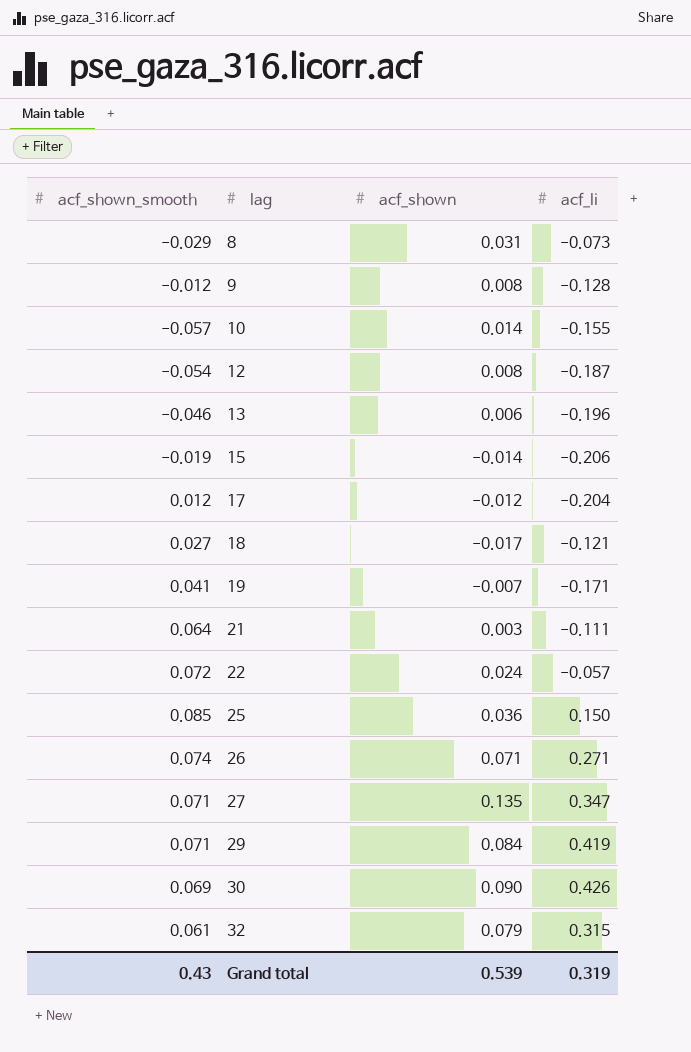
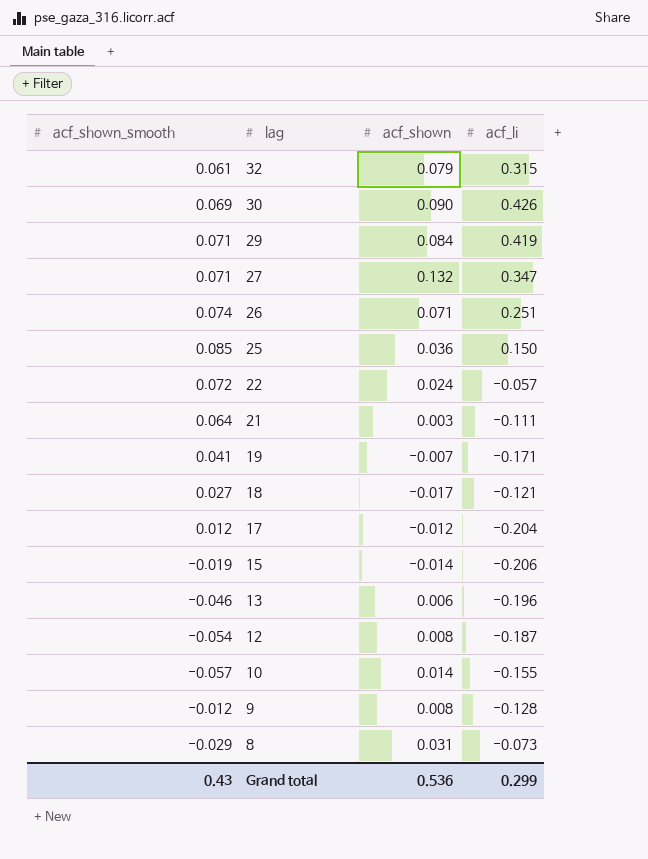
row order: lag ascending -> lag descending
27 | acf_shown: 0.135 -> 0.132
26 | acf_li: 0.271 -> 0.251
Grand total | acf_shown: 0.539 -> 0.536
Grand total | acf_li: 0.319 -> 0.299

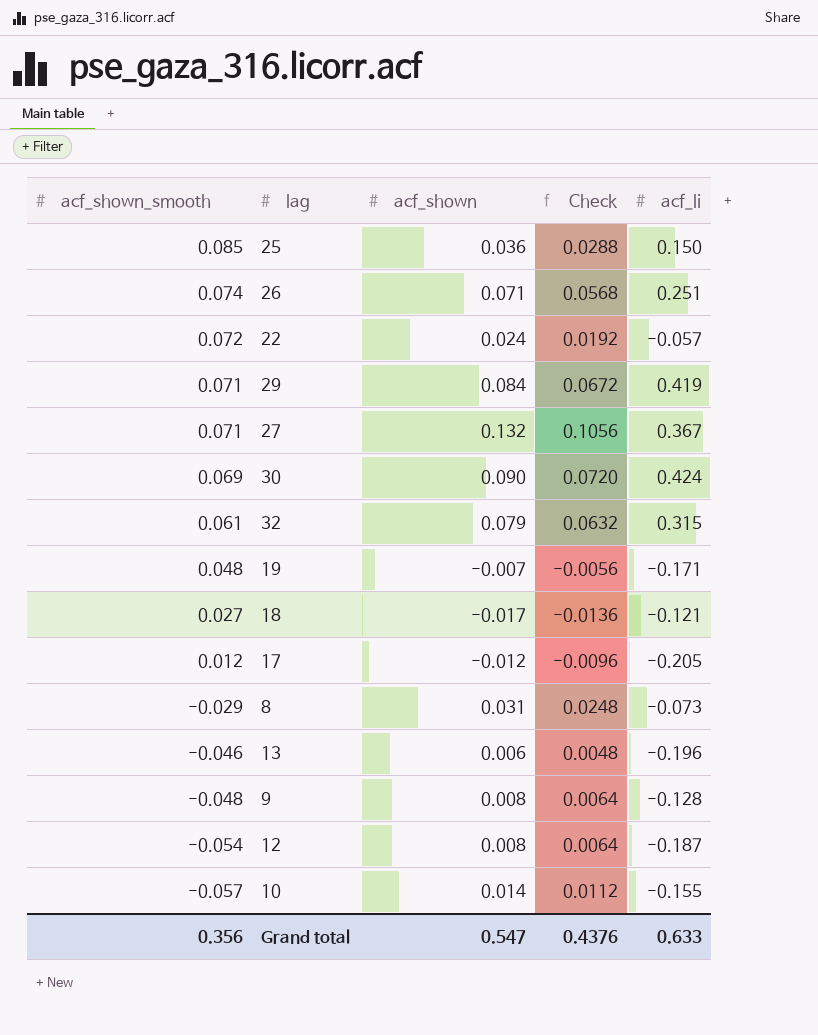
row order: lag descending -> acf_shown_smooth descending
column Check | formula: none -> [acf_shown] * 0.8
row 21: 0.064 | 0.003 | -0.111 -> none
row 15: -0.019 | -0.014 | -0.206 -> none
27 | acf_li: 0.347 -> 0.367
30 | acf_li: 0.426 -> 0.424
19 | acf_shown_smooth: 0.041 -> 0.048
17 | acf_li: -0.204 -> -0.205
9 | acf_shown_smooth: -0.012 -> -0.048
Grand total | acf_shown_smooth: 0.43 -> 0.356
Grand total | acf_shown: 0.536 -> 0.547
Grand total | acf_li: 0.299 -> 0.633

